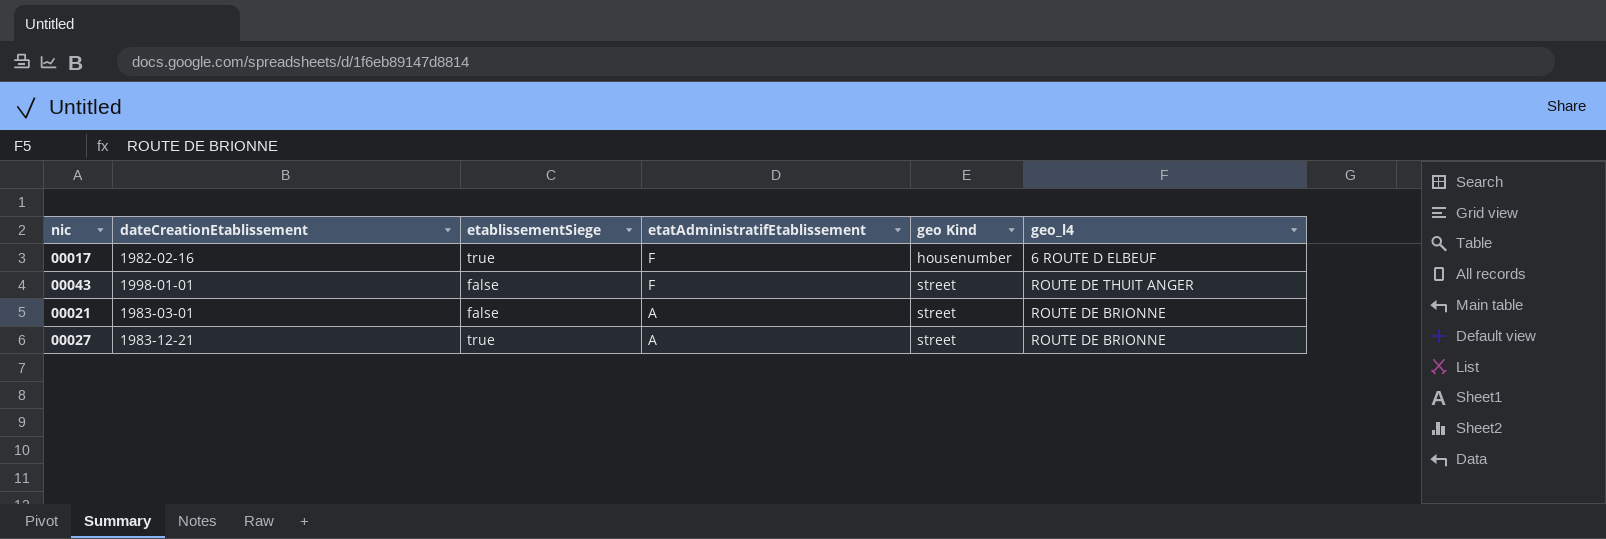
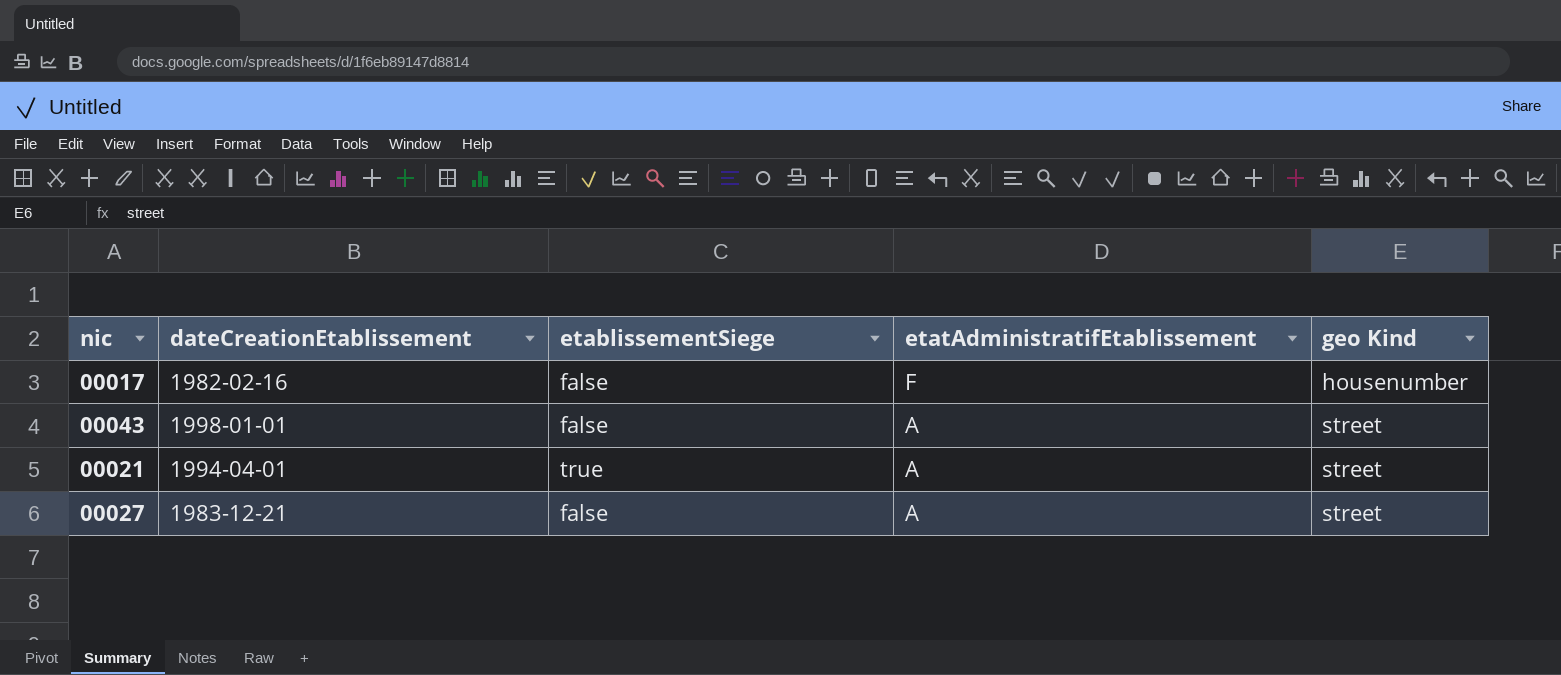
column geo_l4 | position: 6 -> none
00017 | etablissementSiege: true -> false
00043 | etatAdministratifEtablissement: F -> A
00021 | dateCreationEtablissement: 1983-03-01 -> 1994-04-01
00021 | etablissementSiege: false -> true
00027 | etablissementSiege: true -> false

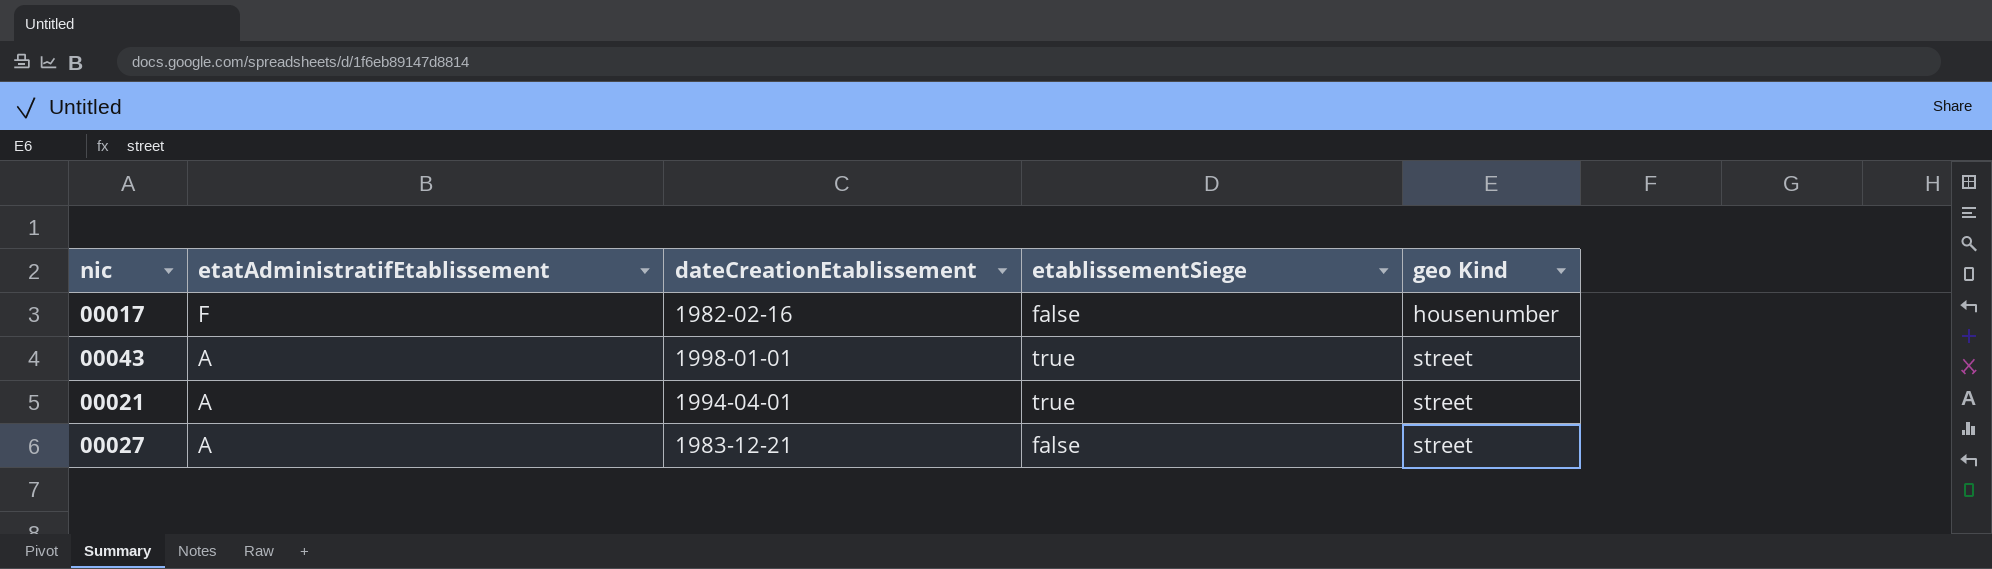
column etatAdministratifEtablissement | position: 4 -> 2
00043 | etablissementSiege: false -> true

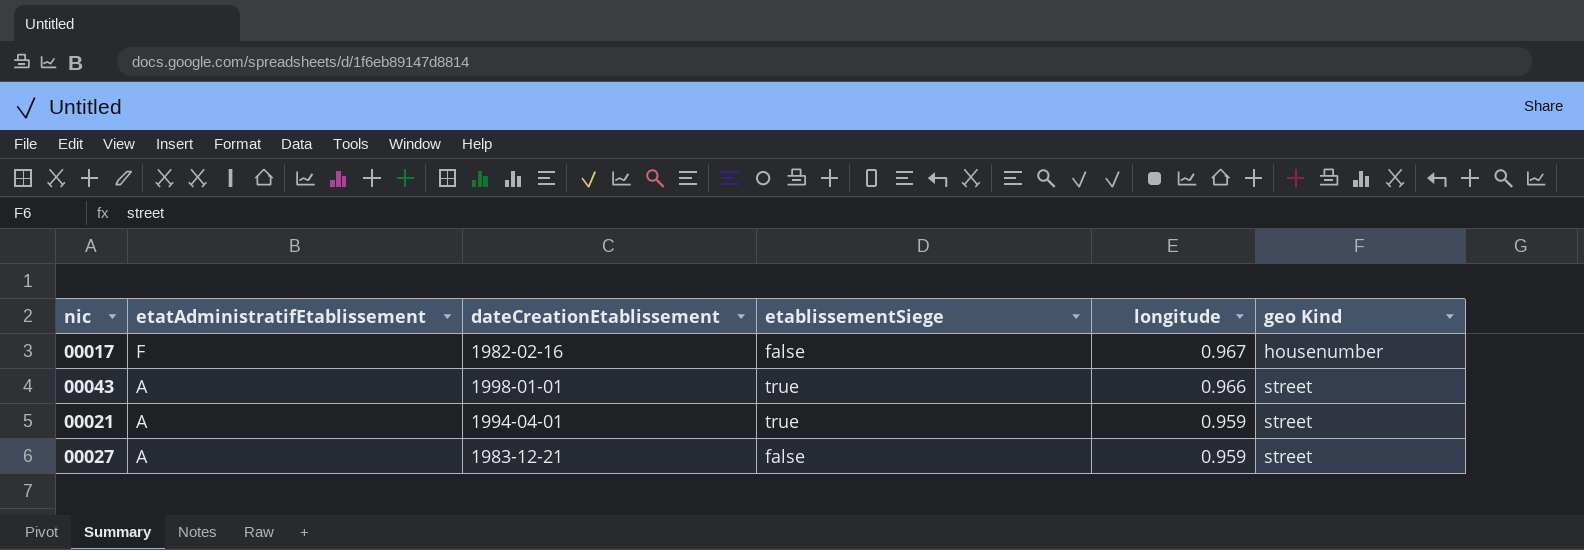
column longitude | position: none -> 5

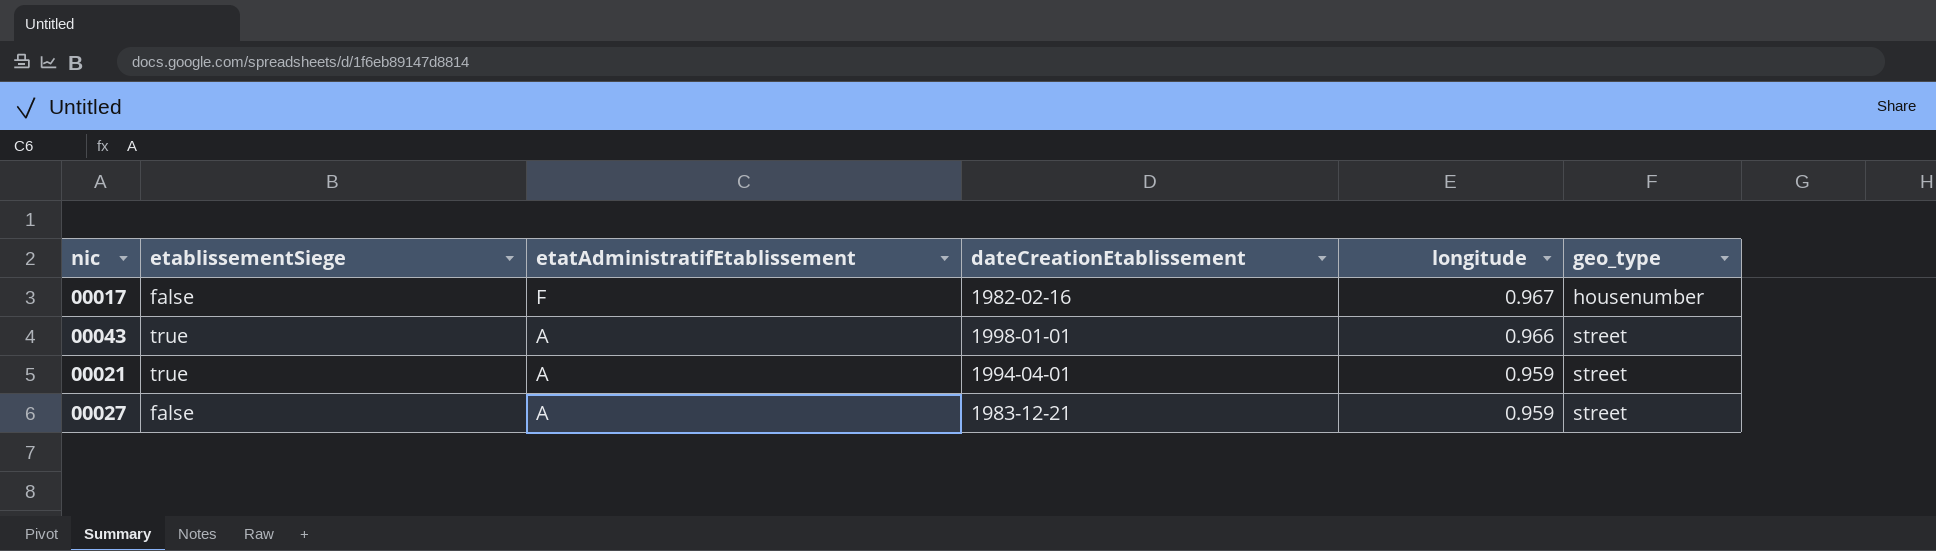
column etablissementSiege | position: 4 -> 2
column name: geo Kind -> geo_type

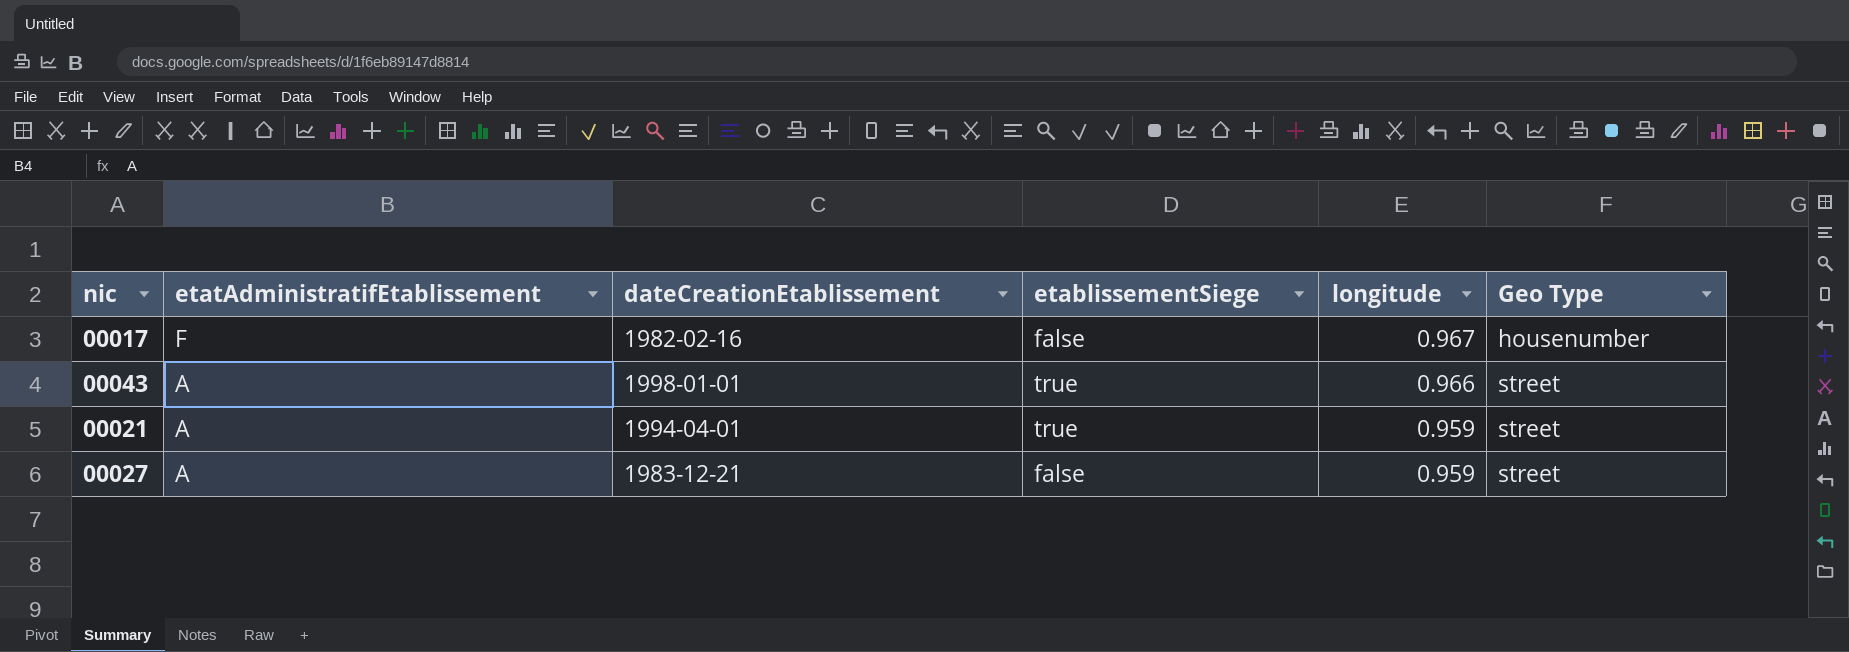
column etablissementSiege | position: 2 -> 4
column name: geo_type -> Geo Type

